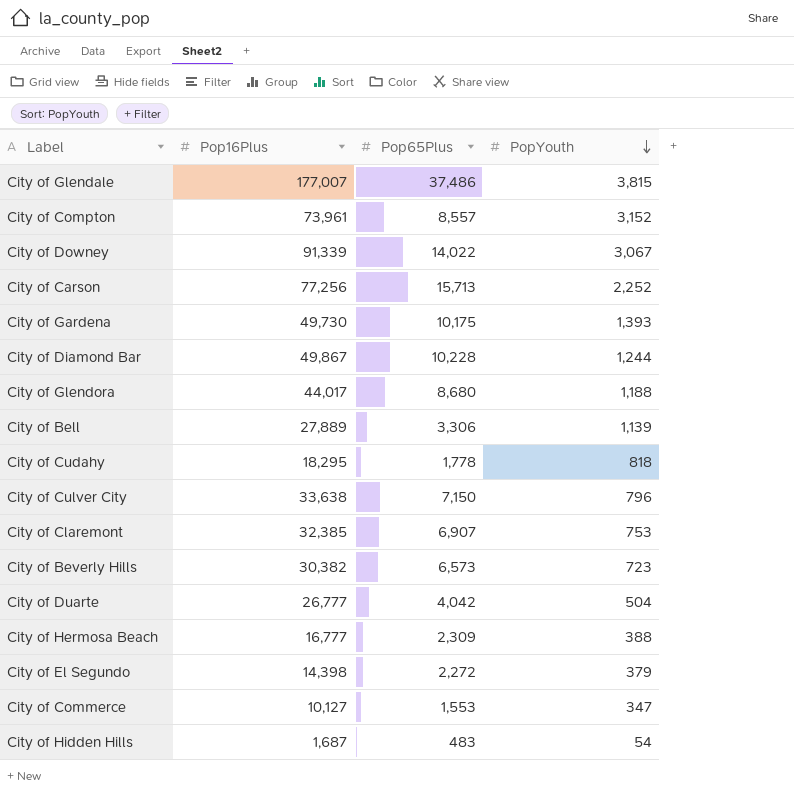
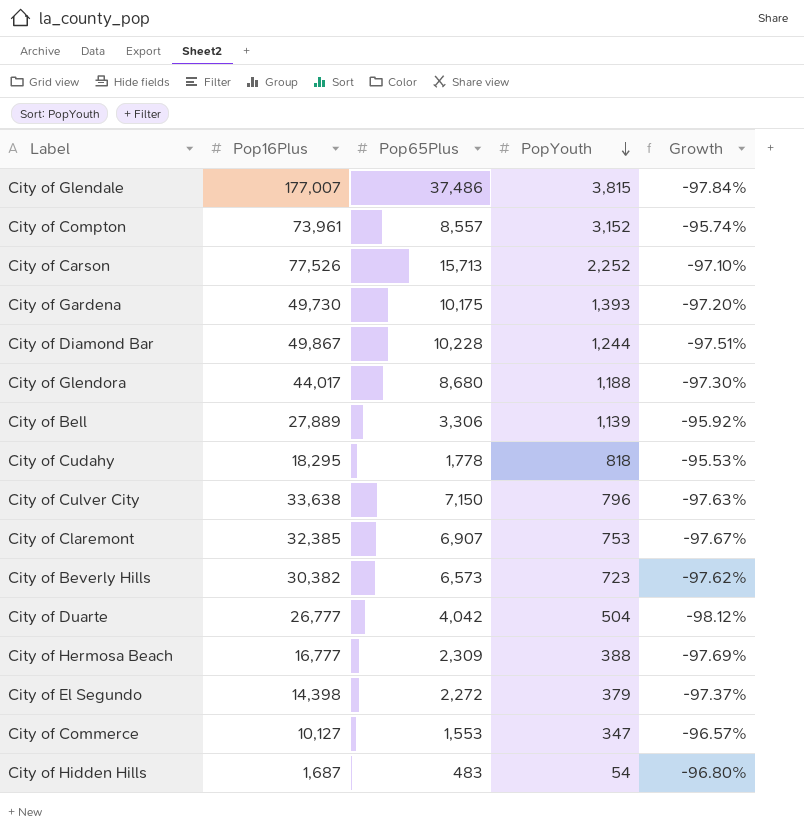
column Growth | formula: none -> ([PopYouth] - [Pop16Plus]) / [Pop16Plus]
row City of Downey: 91,339 | 14,022 | 3,067 -> none
City of Carson | Pop16Plus: 77,256 -> 77,526

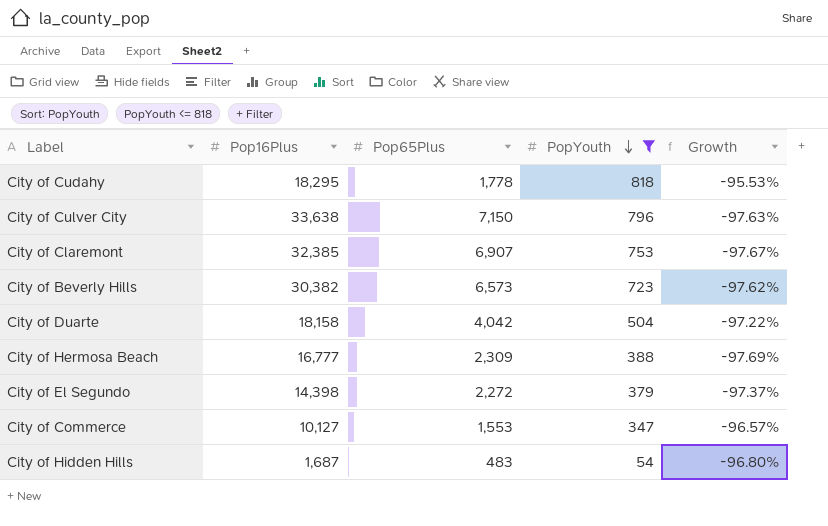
filter: none -> PopYouth <= 818
City of Duarte | Pop16Plus: 26,777 -> 18,158
City of Duarte | Growth: -98.12% -> -97.22%

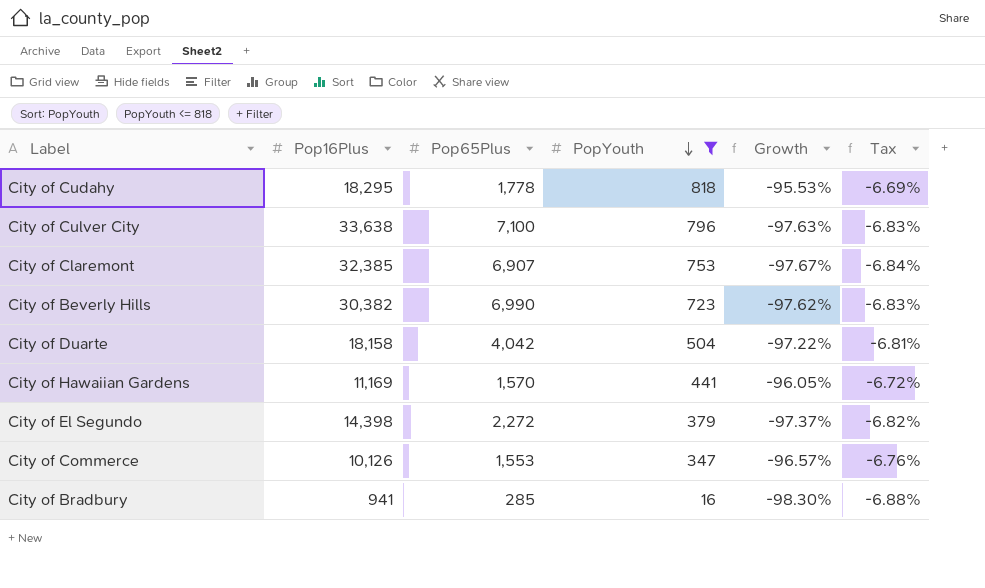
column Tax | formula: none -> [Growth] * 0.07
row City of Hermosa Beach: 16,777 | 2,309 | 388 | -97.69% -> none
row City of Hidden Hills: 1,687 | 483 | 54 | -96.80% -> none
City of Culver City | Pop65Plus: 7,150 -> 7,100
City of Beverly Hills | Pop65Plus: 6,573 -> 6,990
row City of Hawaiian Gardens: none -> 11,169 | 1,570 | 441 | -96.05% | -6.72%
City of Commerce | Pop16Plus: 10,127 -> 10,126
row City of Bradbury: none -> 941 | 285 | 16 | -98.30% | -6.88%

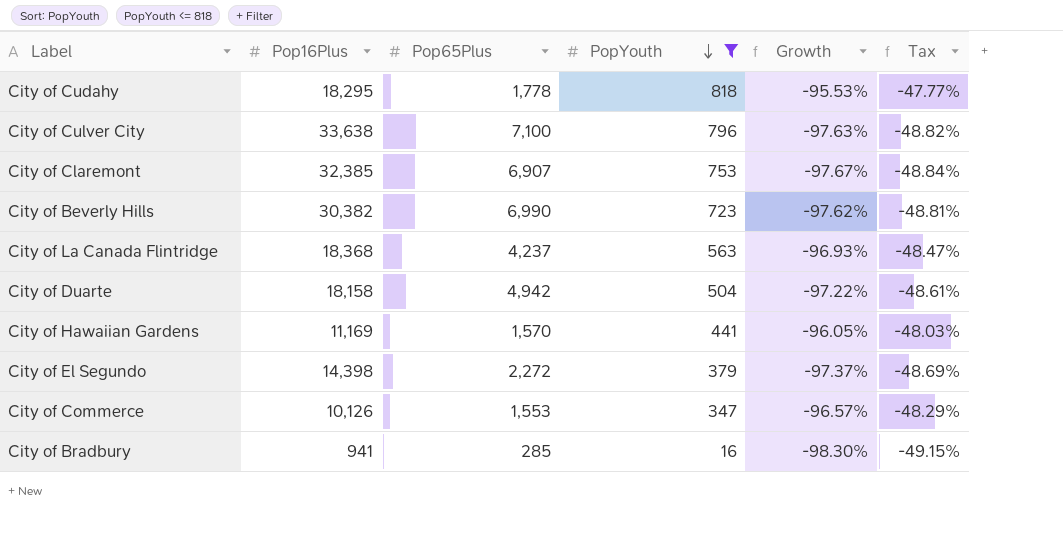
column Tax | formula: [Growth] * 0.07 -> [Growth] * 0.5
row City of La Canada Flintridge: none -> 18,368 | 4,237 | 563 | -96.93% | -48.47%
City of Duarte | Pop65Plus: 4,042 -> 4,942

